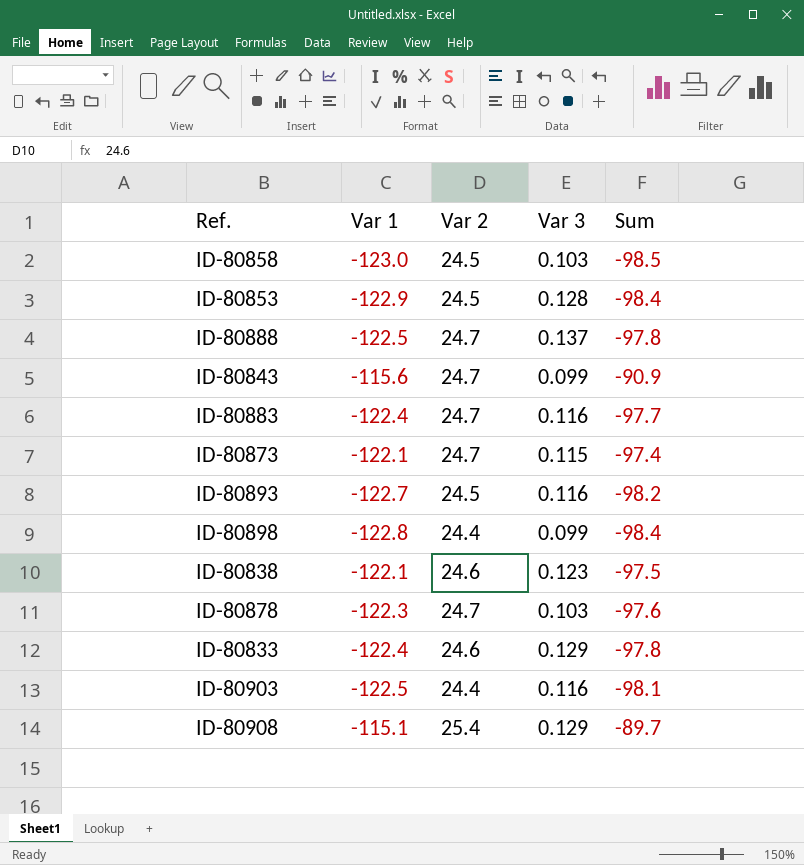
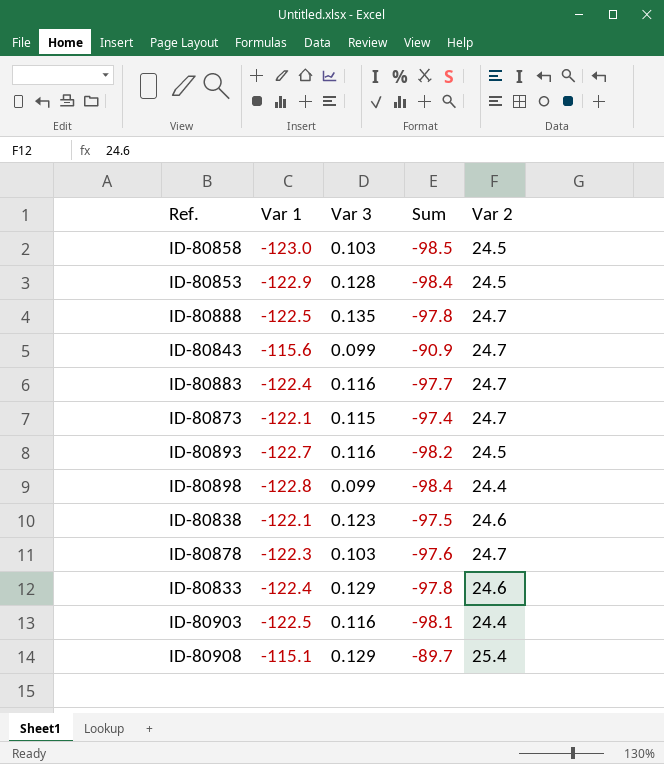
column Var 2 | position: 3 -> 5
ID-80888 | Var 3: 0.137 -> 0.135

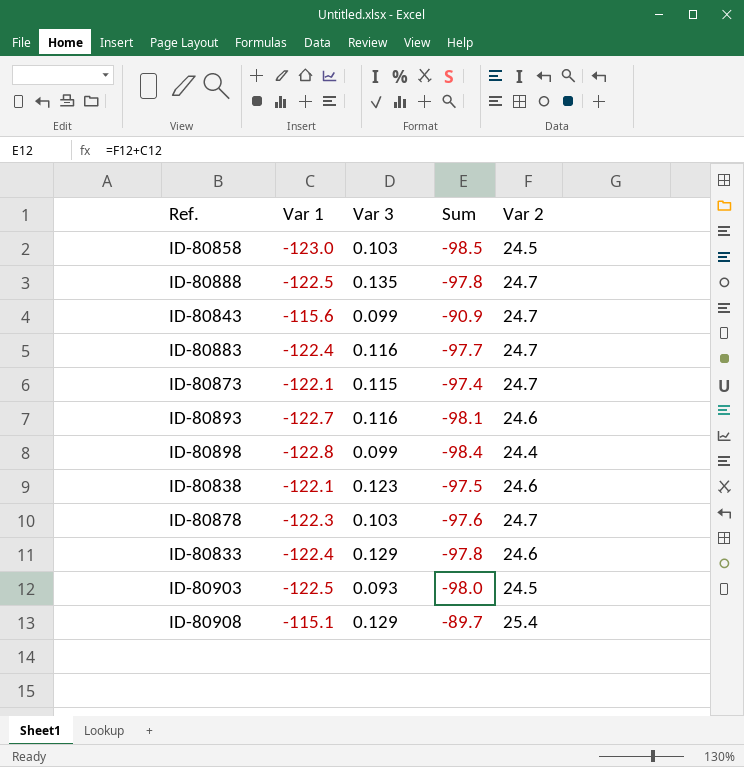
row ID-80853: -122.9 | 0.128 | -98.4 | 24.5 -> none
ID-80893 | Sum: -98.2 -> -98.1
ID-80893 | Var 2: 24.5 -> 24.6
ID-80903 | Var 3: 0.116 -> 0.093
ID-80903 | Sum: -98.1 -> -98.0
ID-80903 | Var 2: 24.4 -> 24.5

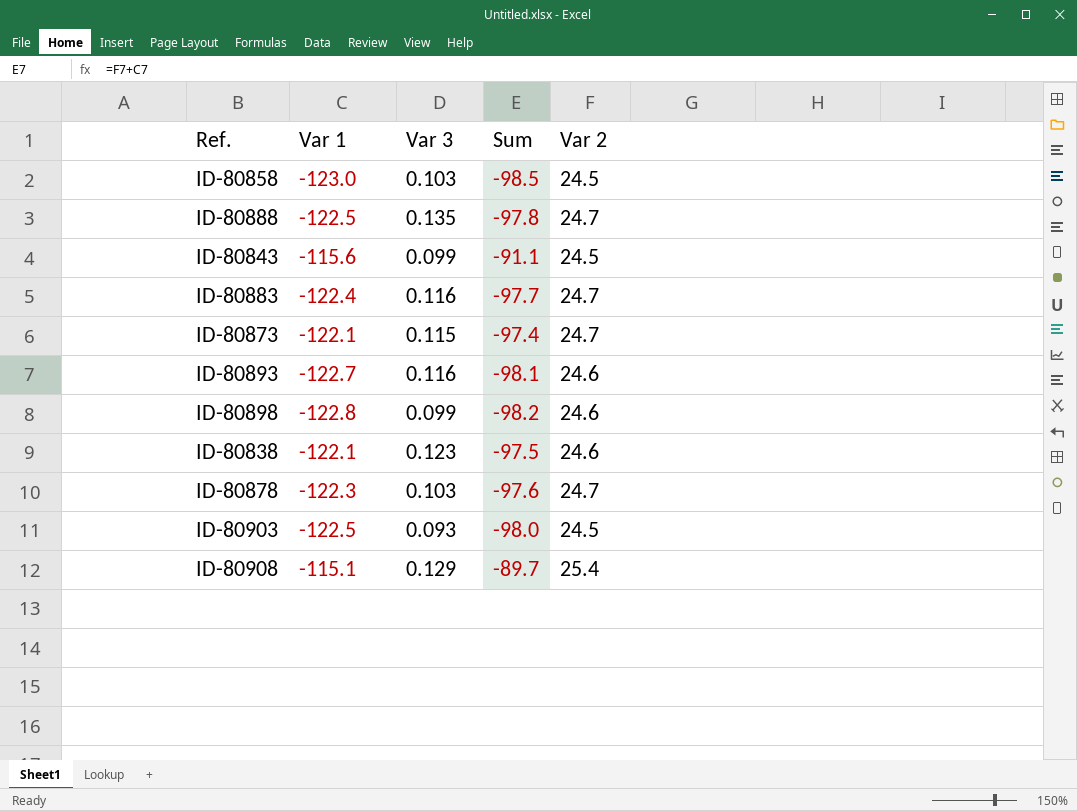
row ID-80833: -122.4 | 0.129 | -97.8 | 24.6 -> none
ID-80843 | Sum: -90.9 -> -91.1
ID-80843 | Var 2: 24.7 -> 24.5
ID-80898 | Sum: -98.4 -> -98.2
ID-80898 | Var 2: 24.4 -> 24.6

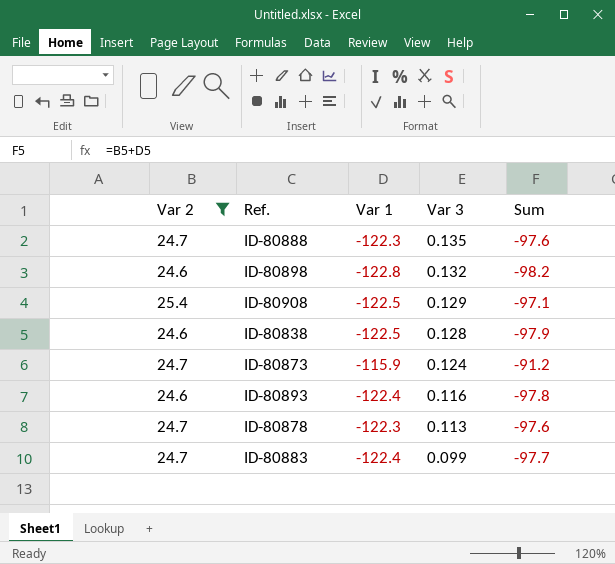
filter: none -> Var 2 != 24.5
row order: none -> Var 3 descending
column Var 2 | position: 5 -> 1
ID-80888 | Var 1: -122.5 -> -122.3
ID-80888 | Sum: -97.8 -> -97.6
ID-80898 | Var 3: 0.099 -> 0.132
ID-80908 | Var 1: -115.1 -> -122.5
ID-80908 | Sum: -89.7 -> -97.1
ID-80838 | Var 1: -122.1 -> -122.5
ID-80838 | Var 3: 0.123 -> 0.128
ID-80838 | Sum: -97.5 -> -97.9
ID-80873 | Var 1: -122.1 -> -115.9
ID-80873 | Var 3: 0.115 -> 0.124
ID-80873 | Sum: -97.4 -> -91.2
ID-80893 | Var 1: -122.7 -> -122.4
ID-80893 | Sum: -98.1 -> -97.8
ID-80878 | Var 3: 0.103 -> 0.113
ID-80883 | Var 3: 0.116 -> 0.099

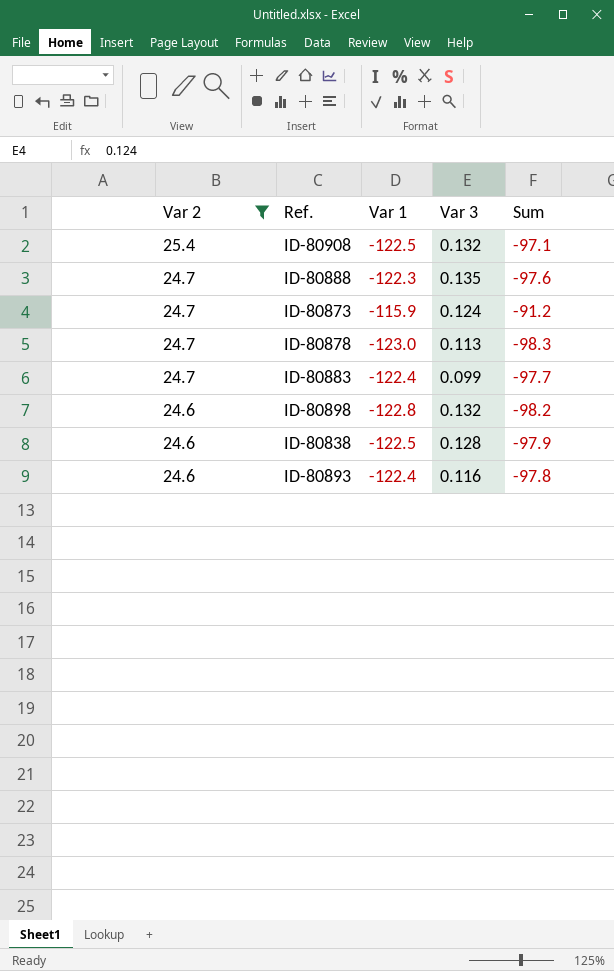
row order: Var 3 descending -> Var 2 descending
ID-80908 | Var 3: 0.129 -> 0.132
ID-80878 | Var 1: -122.3 -> -123.0
ID-80878 | Sum: -97.6 -> -98.3

